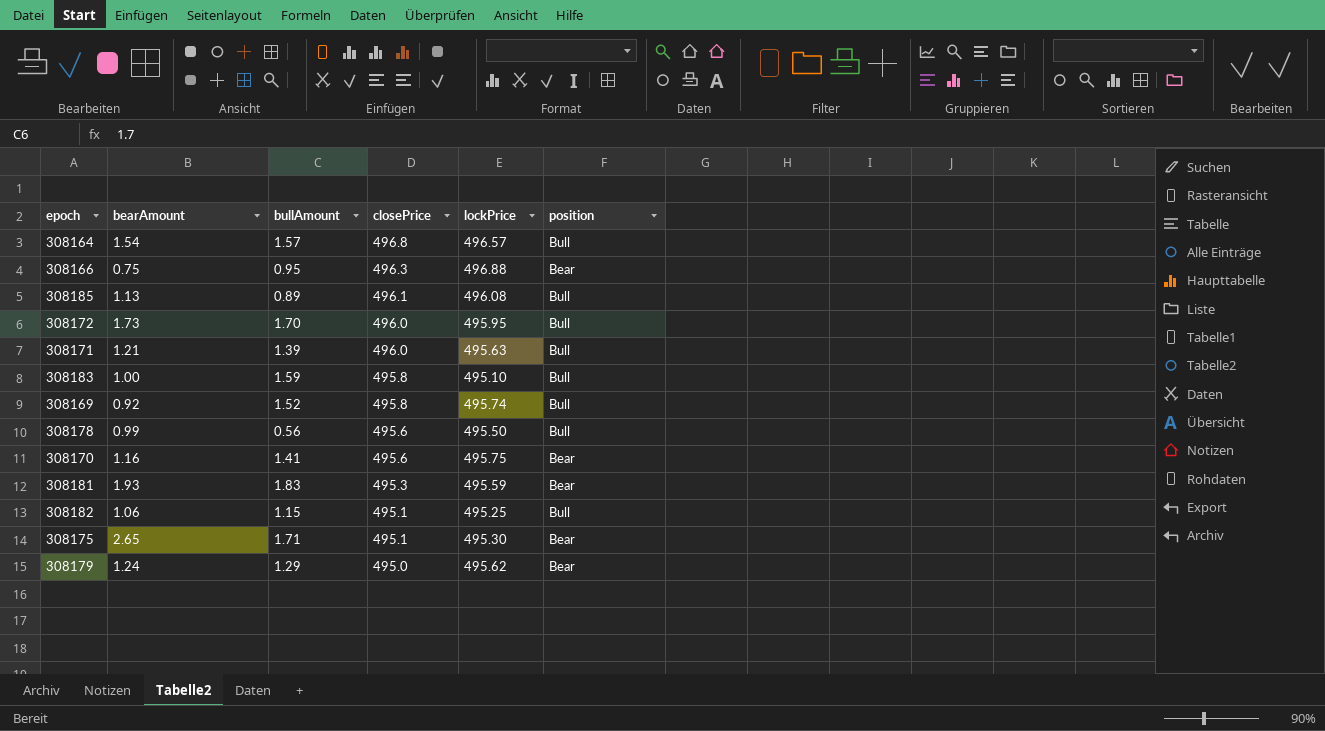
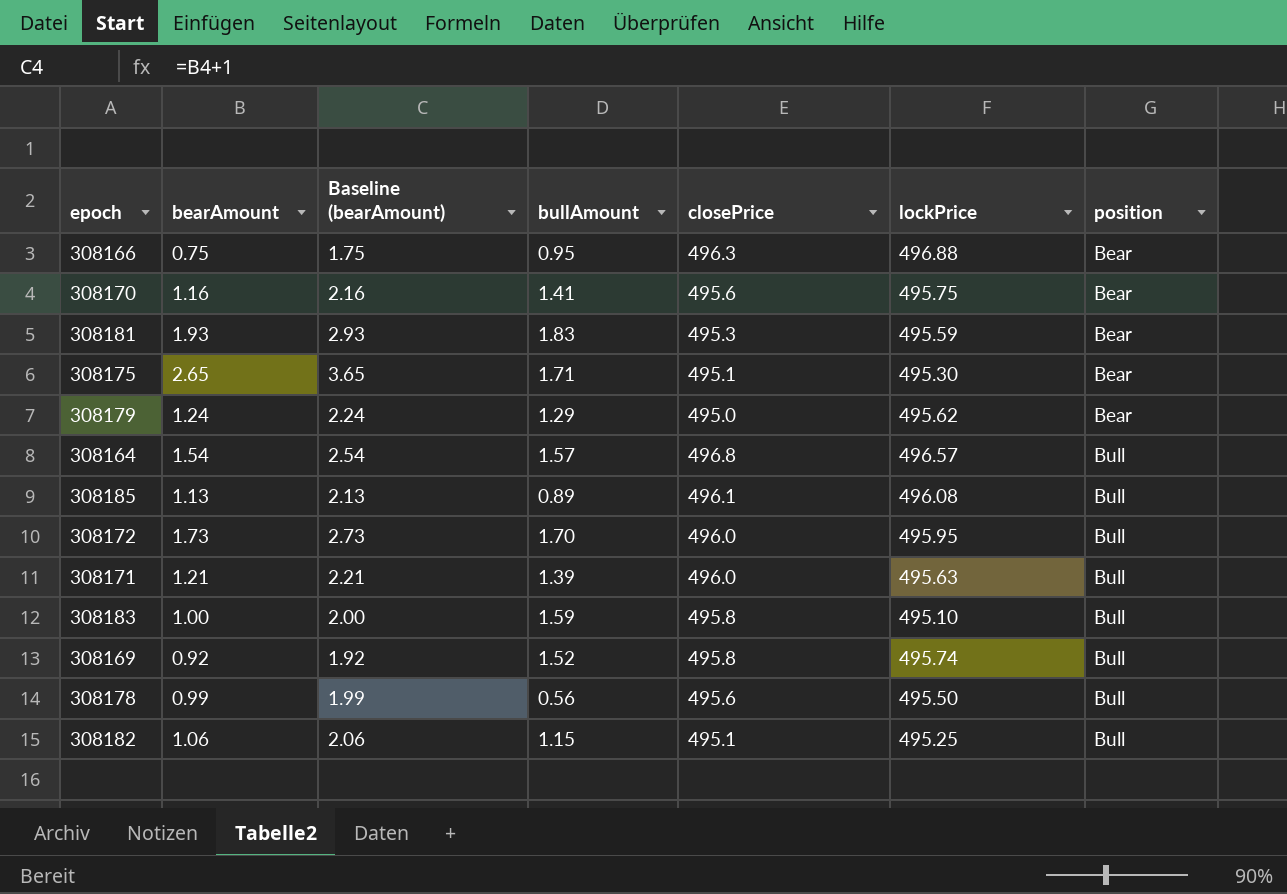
row order: closePrice descending -> position ascending
column Baseline (bearAmount) | formula: none -> [bearAmount] + 1

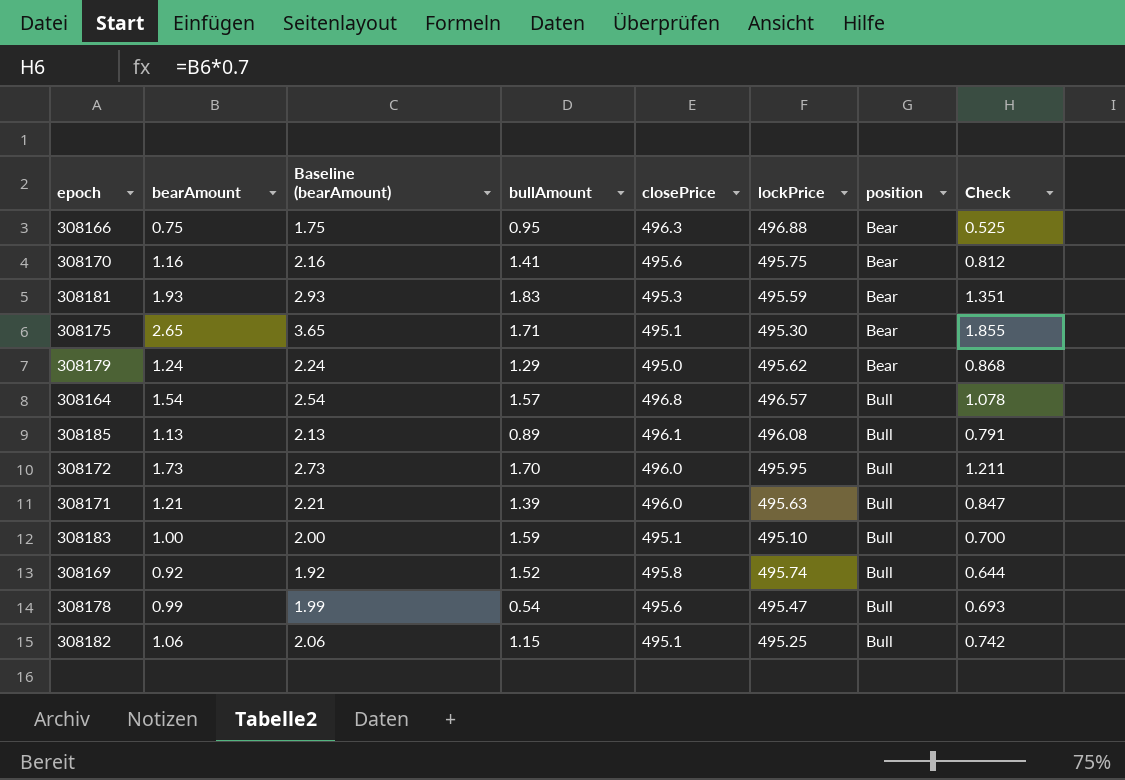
column Check | formula: none -> [bearAmount] * 0.7
308183 | closePrice: 495.8 -> 495.1
308178 | bullAmount: 0.56 -> 0.54
308178 | lockPrice: 495.50 -> 495.47

